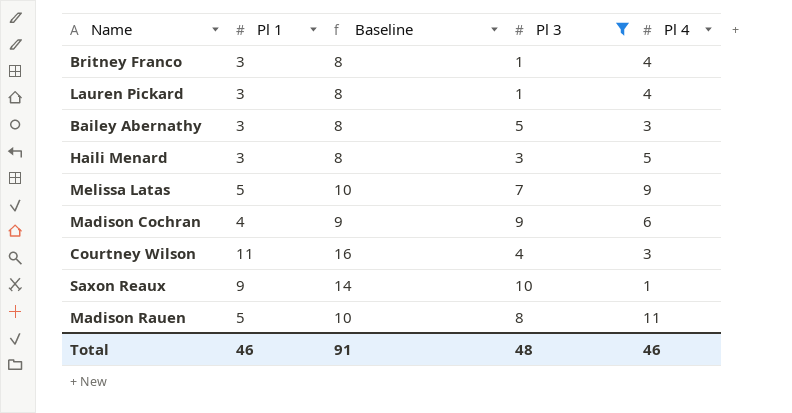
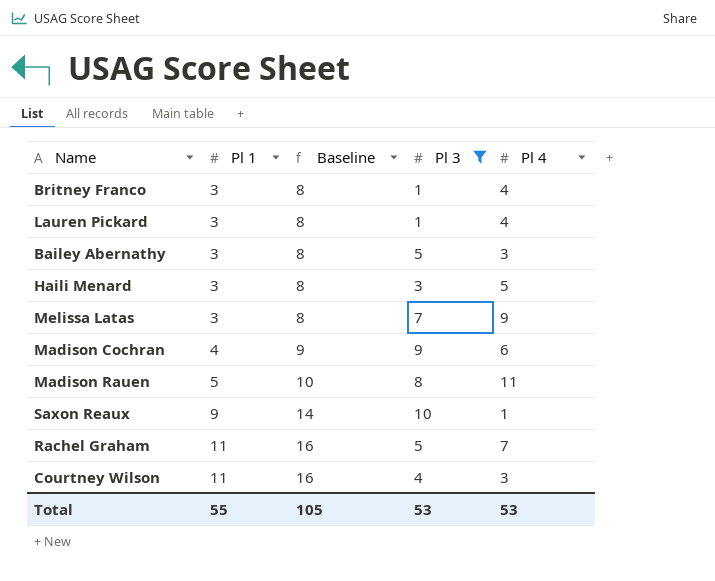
row order: none -> Pl 1 ascending
Melissa Latas | Pl 1: 5 -> 3
Melissa Latas | Baseline: 10 -> 8
row Rachel Graham: none -> 11 | 16 | 5 | 7
Total | Pl 1: 46 -> 55
Total | Baseline: 91 -> 105
Total | Pl 3: 48 -> 53
Total | Pl 4: 46 -> 53

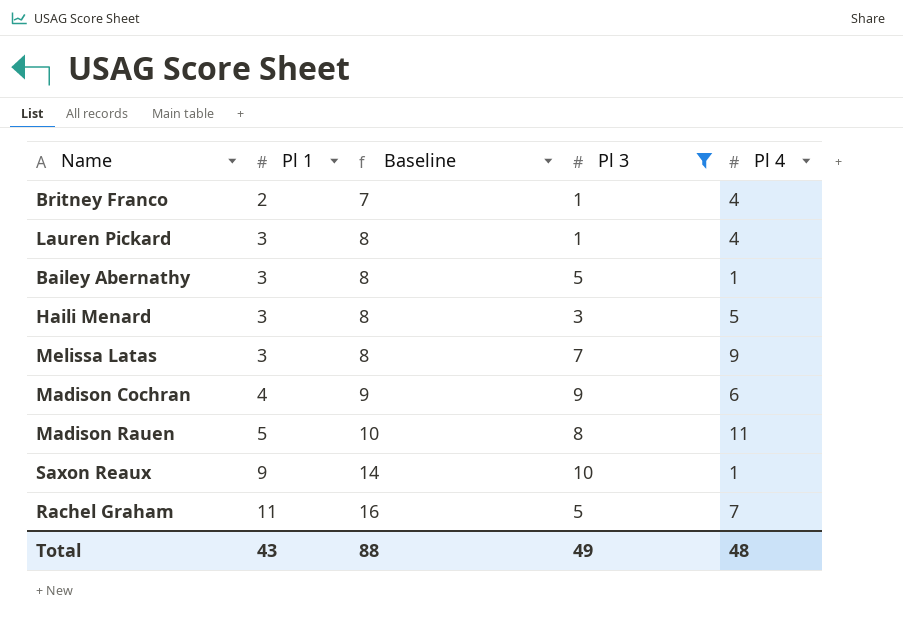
row Courtney Wilson: 11 | 16 | 4 | 3 -> none
Britney Franco | Pl 1: 3 -> 2
Britney Franco | Baseline: 8 -> 7
Bailey Abernathy | Pl 4: 3 -> 1
Total | Pl 1: 55 -> 43
Total | Baseline: 105 -> 88
Total | Pl 3: 53 -> 49
Total | Pl 4: 53 -> 48

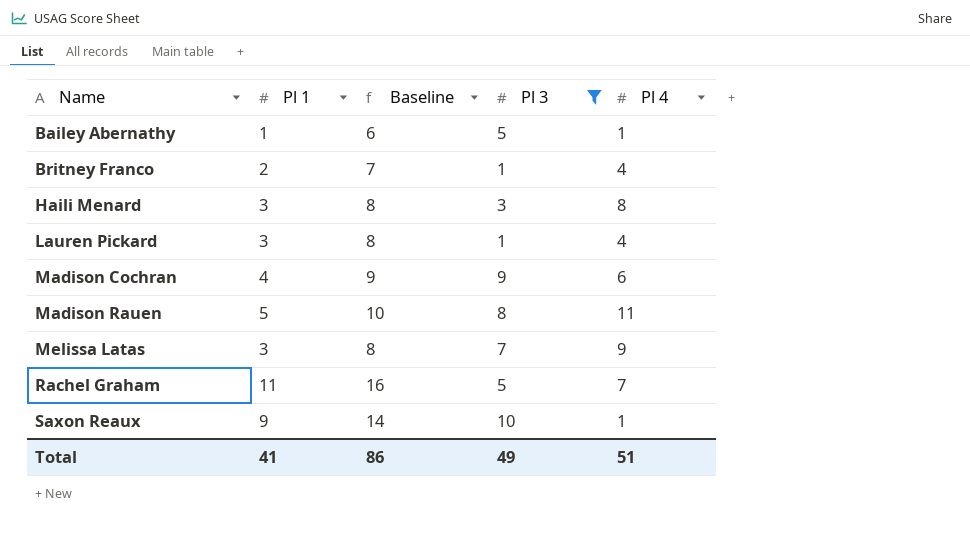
row order: Pl 1 ascending -> Name ascending
Bailey Abernathy | Pl 1: 3 -> 1
Bailey Abernathy | Baseline: 8 -> 6
Haili Menard | Pl 4: 5 -> 8
Total | Pl 1: 43 -> 41
Total | Baseline: 88 -> 86
Total | Pl 4: 48 -> 51

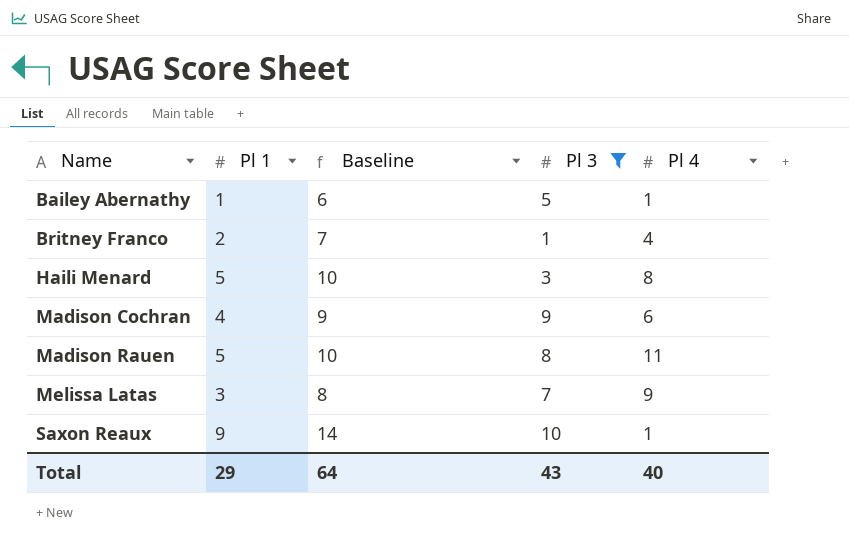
row Lauren Pickard: 3 | 8 | 1 | 4 -> none
row Rachel Graham: 11 | 16 | 5 | 7 -> none
Haili Menard | Pl 1: 3 -> 5
Haili Menard | Baseline: 8 -> 10
Total | Pl 1: 41 -> 29
Total | Baseline: 86 -> 64
Total | Pl 3: 49 -> 43
Total | Pl 4: 51 -> 40

